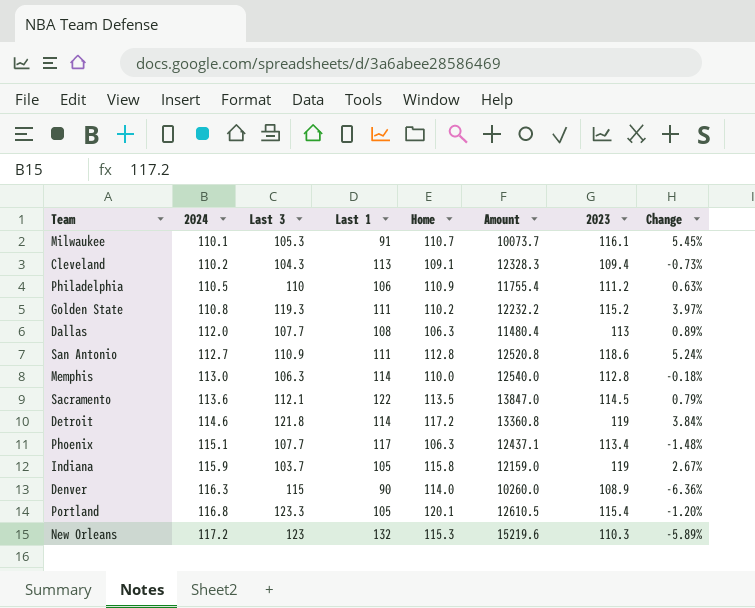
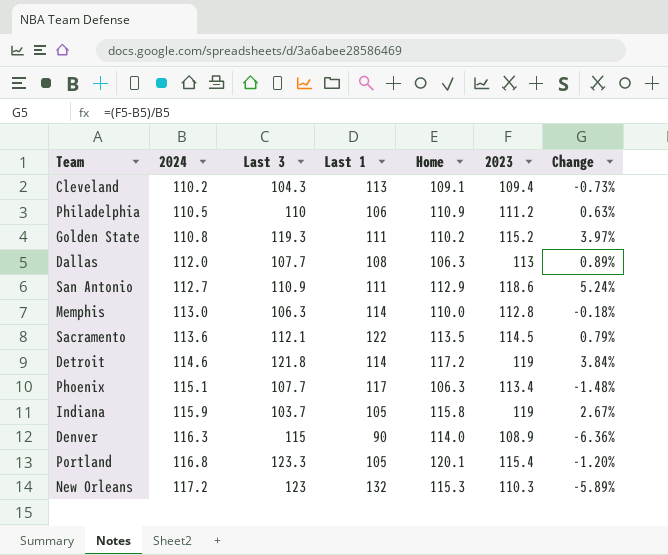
column Amount | formula: [Last 1] * [Home] -> none
row Milwaukee: 110.1 | 105.3 | 91 | 110.7 | 10073.7 | 116.1 | 5.45% -> none
San Antonio | Home: 112.8 -> 112.9

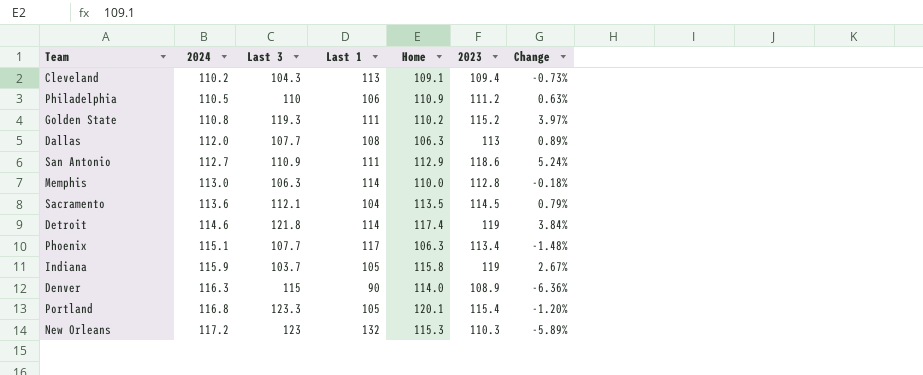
Sacramento | Last 1: 122 -> 104
Detroit | Home: 117.2 -> 117.4

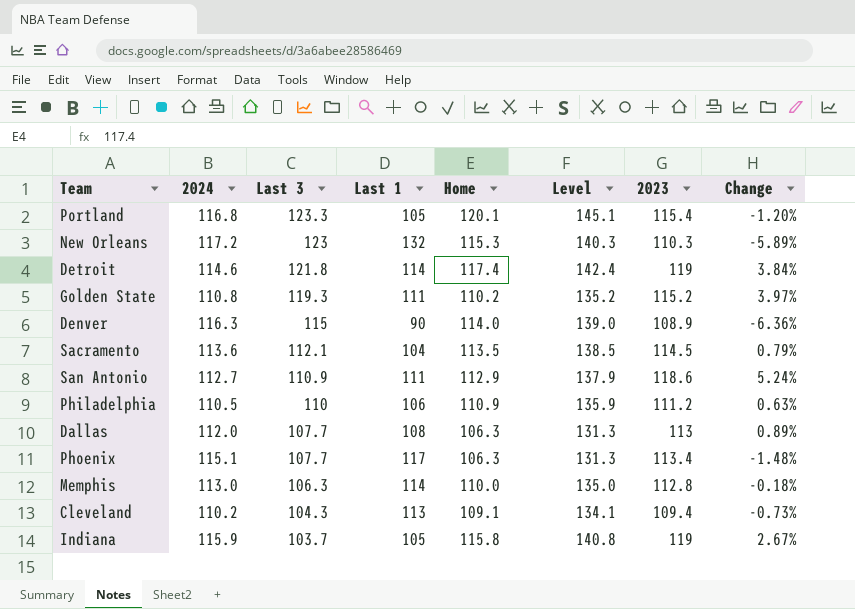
row order: 2024 ascending -> Last 3 descending
column Level | formula: none -> [Home] + 25

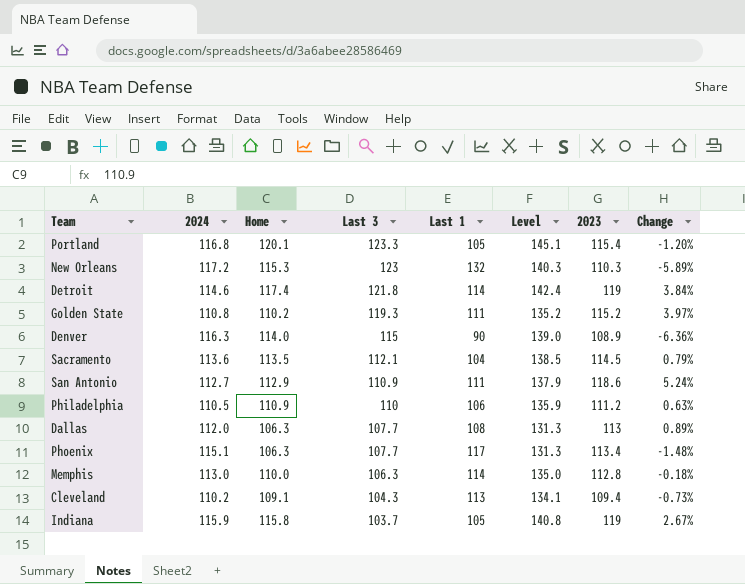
column Home | position: 5 -> 3

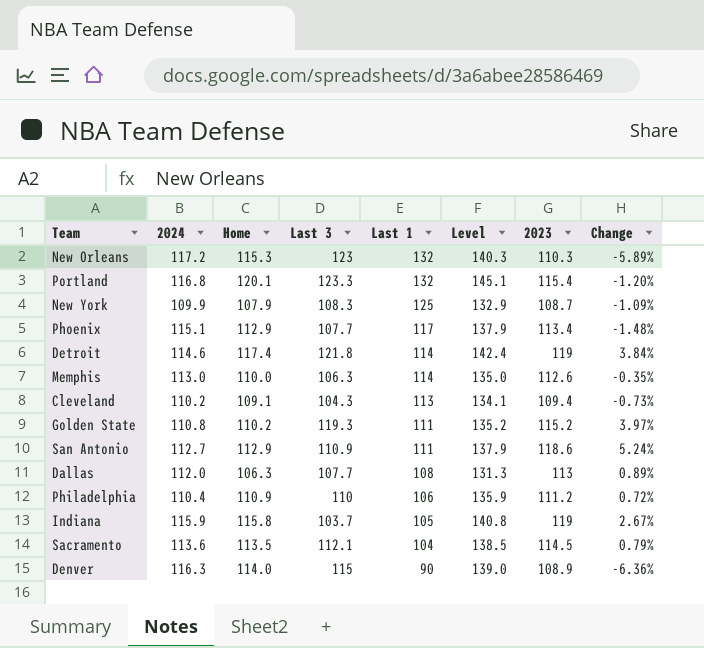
row order: Last 3 descending -> Last 1 descending
Portland | Last 1: 105 -> 132
row New York: none -> 109.9 | 107.9 | 108.3 | 125 | 132.9 | 108.7 | -1.09%
Phoenix | Home: 106.3 -> 112.9
Phoenix | Level: 131.3 -> 137.9
Memphis | 2023: 112.8 -> 112.6
Memphis | Change: -0.18% -> -0.35%
Philadelphia | 2024: 110.5 -> 110.4
Philadelphia | Change: 0.63% -> 0.72%

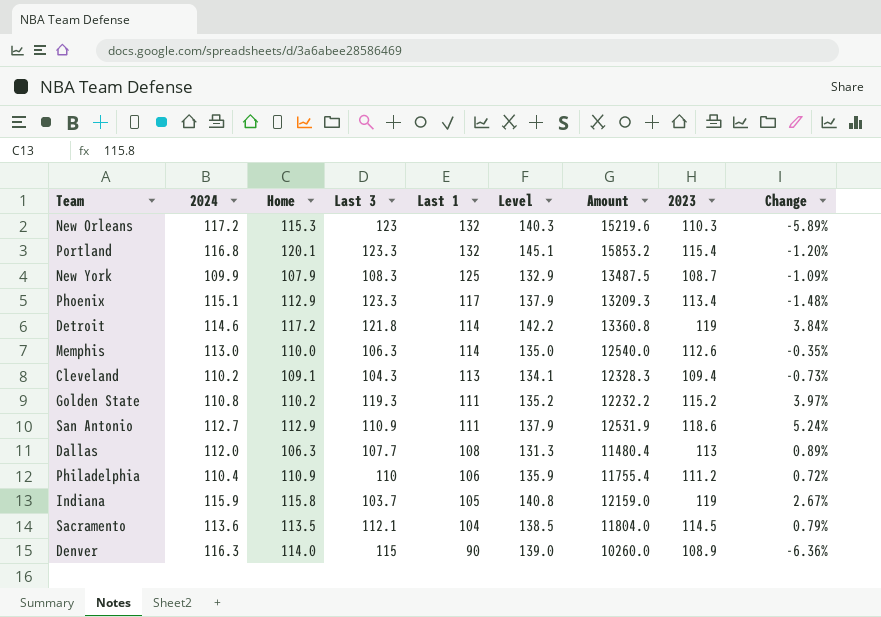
column Amount | formula: none -> [Home] * [Last 1]
Phoenix | Last 3: 107.7 -> 123.3
Detroit | Home: 117.4 -> 117.2
Detroit | Level: 142.4 -> 142.2

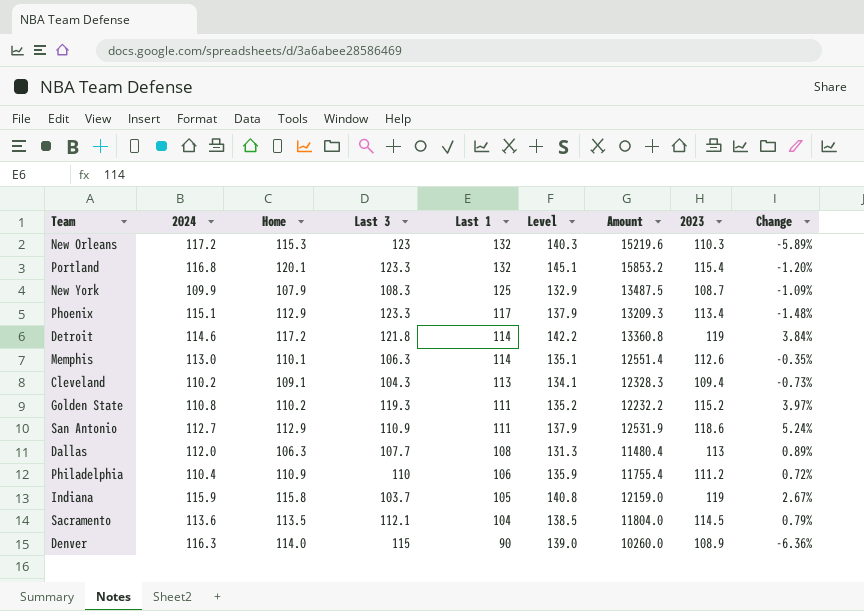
Memphis | Home: 110.0 -> 110.1
Memphis | Level: 135.0 -> 135.1
Memphis | Amount: 12540.0 -> 12551.4

